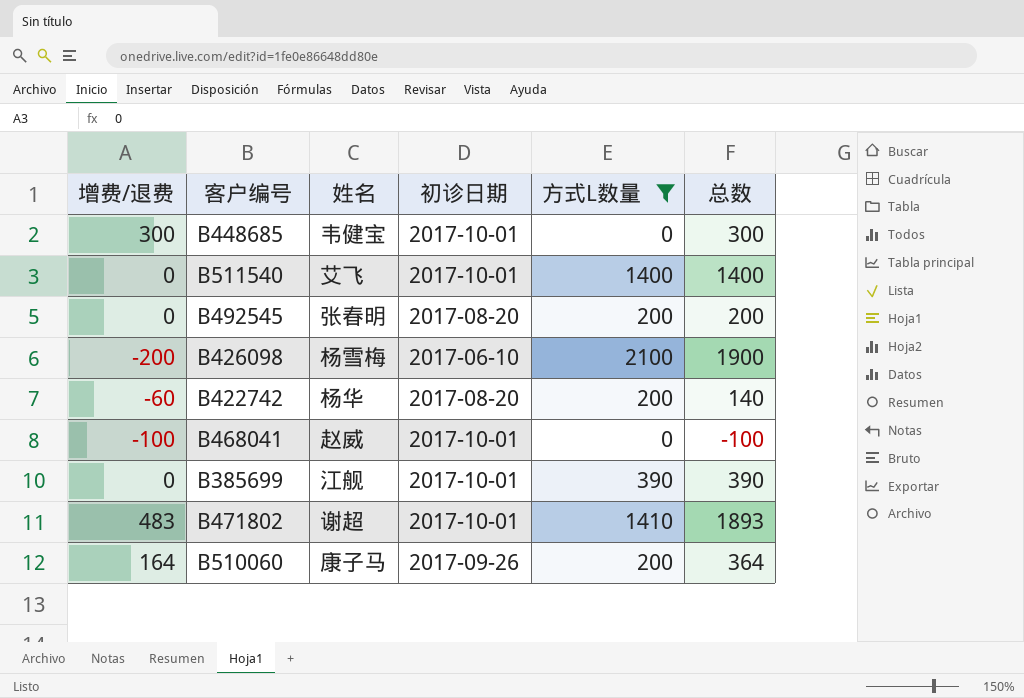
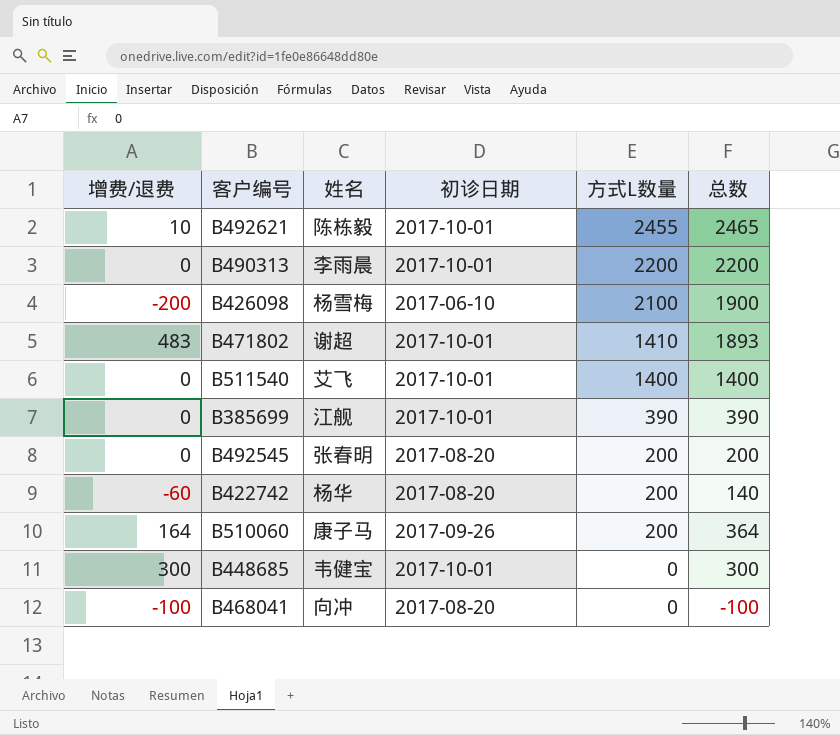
filter: 方式L数量 <= 2100 -> none
row order: none -> 方式L数量 descending
B468041 | 姓名: 赵威 -> 向冲
B468041 | 初诊日期: 2017-10-01 -> 2017-08-20

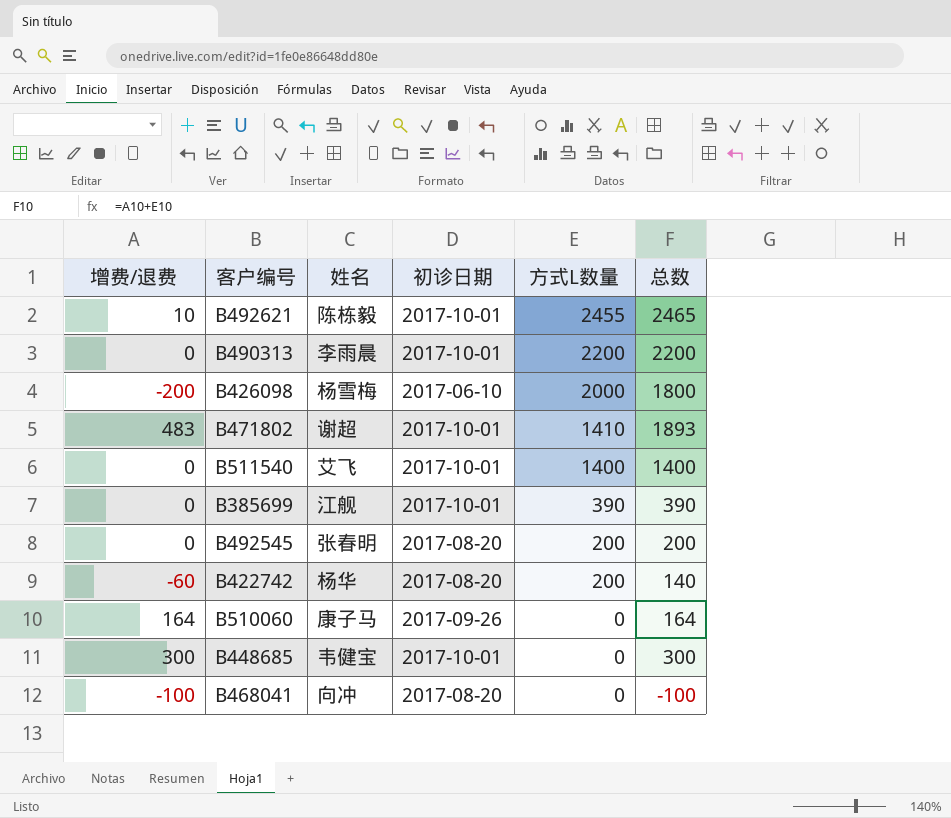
B426098 | 方式L数量: 2100 -> 2000
B426098 | 总数: 1900 -> 1800
B510060 | 方式L数量: 200 -> 0
B510060 | 总数: 364 -> 164

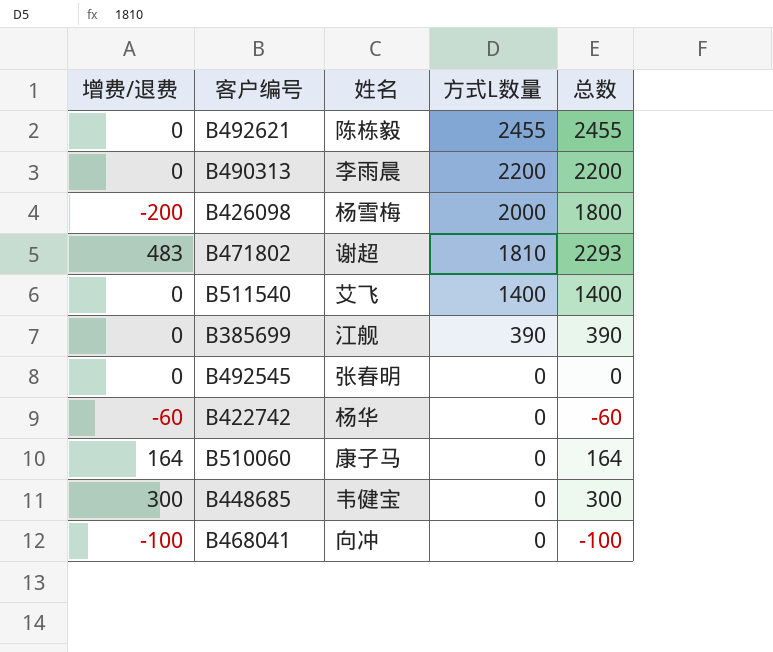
column 初诊日期 | position: 4 -> none
B492621 | 增费/退费: 10 -> 0
B492621 | 总数: 2465 -> 2455
B471802 | 方式L数量: 1410 -> 1810
B471802 | 总数: 1893 -> 2293
B492545 | 方式L数量: 200 -> 0
B492545 | 总数: 200 -> 0
B422742 | 方式L数量: 200 -> 0
B422742 | 总数: 140 -> -60

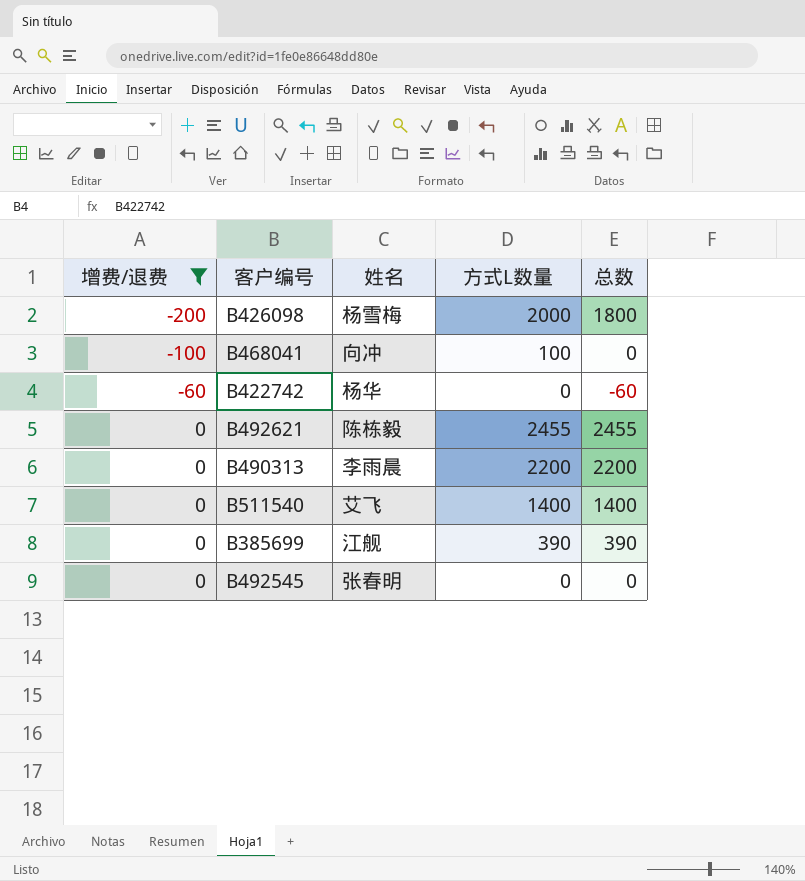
filter: none -> 增费/退费 <= 0
row order: 方式L数量 descending -> 增费/退费 ascending
B468041 | 方式L数量: 0 -> 100
B468041 | 总数: -100 -> 0

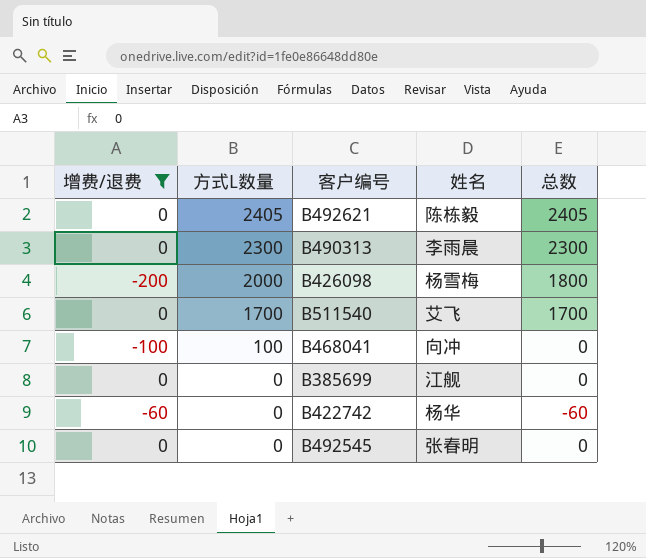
row order: 增费/退费 ascending -> 方式L数量 descending
column 方式L数量 | position: 4 -> 2
B492621 | 方式L数量: 2455 -> 2405
B492621 | 总数: 2455 -> 2405
B490313 | 方式L数量: 2200 -> 2300
B490313 | 总数: 2200 -> 2300
B511540 | 方式L数量: 1400 -> 1700
B511540 | 总数: 1400 -> 1700
B385699 | 方式L数量: 390 -> 0
B385699 | 总数: 390 -> 0

